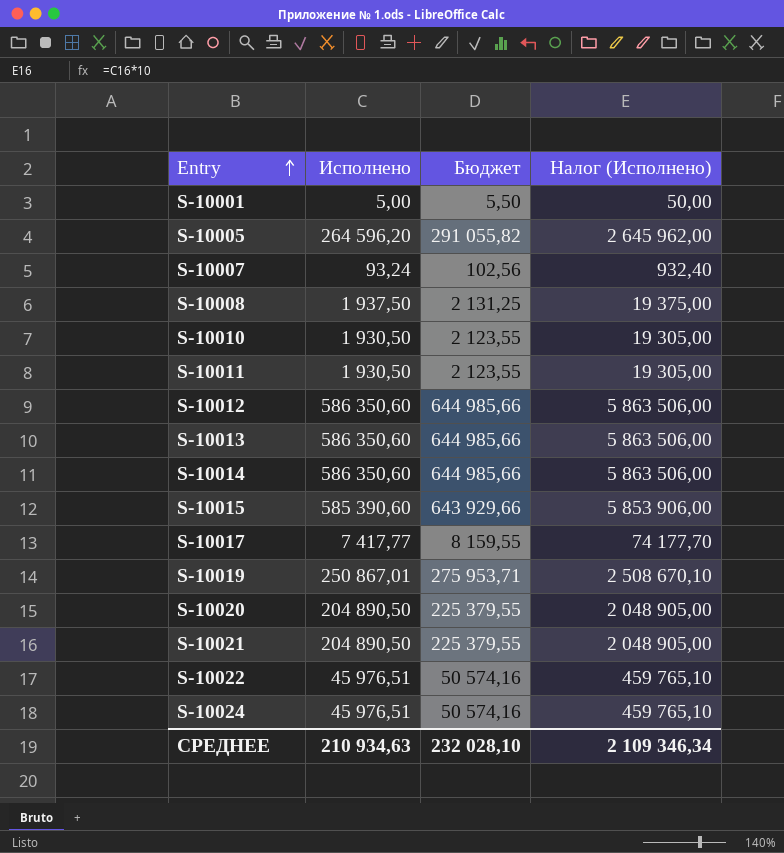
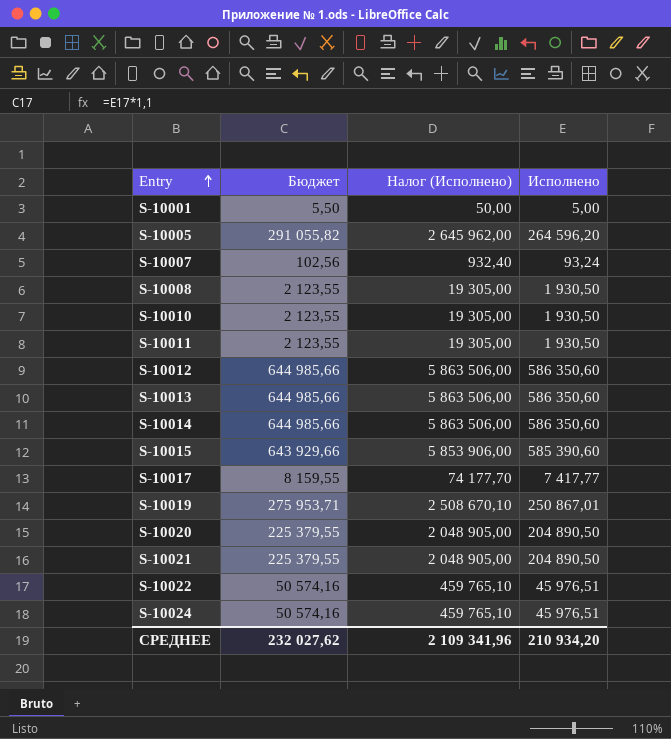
column Исполнено | position: 2 -> 4
S-10008 | Бюджет: 2 131,25 -> 2 123,55
S-10008 | Налог (Исполнено): 19 375,00 -> 19 305,00
S-10008 | Исполнено: 1 937,50 -> 1 930,50
СРЕДНЕЕ | Бюджет: 232 028,10 -> 232 027,62
СРЕДНЕЕ | Налог (Исполнено): 2 109 346,34 -> 2 109 341,96
СРЕДНЕЕ | Исполнено: 210 934,63 -> 210 934,20

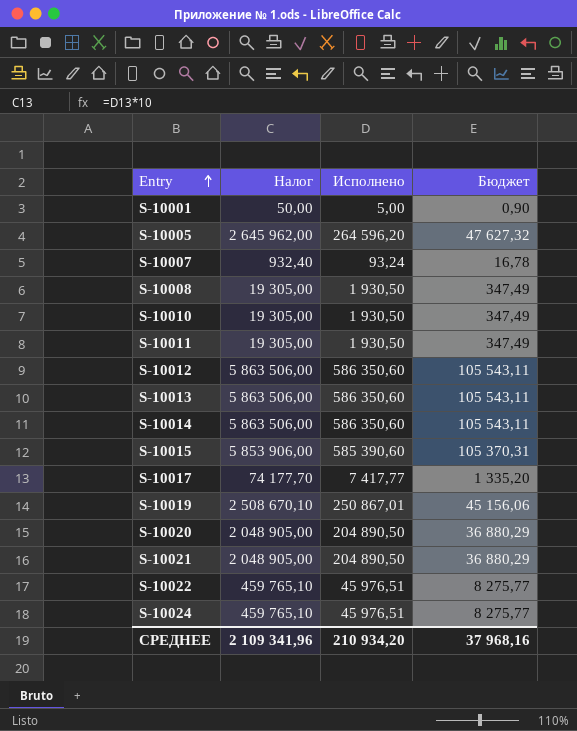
column name: Налог (Исполнено) -> Налог
column Бюджет | formula: [Исполнено] * 1,1 -> [Исполнено] * 0,18
column Бюджет | position: 2 -> 4
СРЕДНЕЕ | Бюджет: 232 027,62 -> 37 968,16

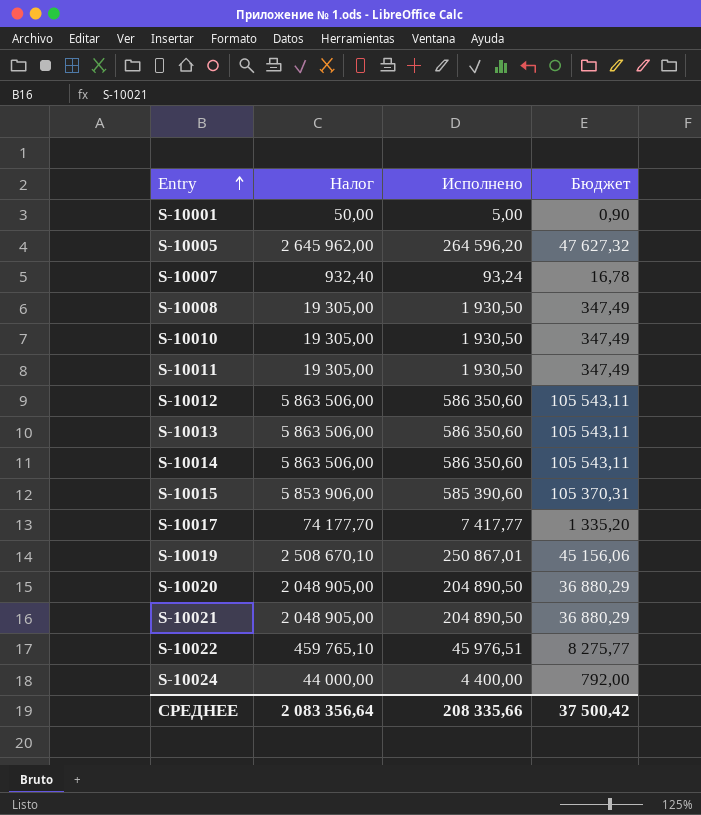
S-10024 | Налог: 459 765,10 -> 44 000,00
S-10024 | Исполнено: 45 976,51 -> 4 400,00
S-10024 | Бюджет: 8 275,77 -> 792,00
СРЕДНЕЕ | Налог: 2 109 341,96 -> 2 083 356,64
СРЕДНЕЕ | Исполнено: 210 934,20 -> 208 335,66
СРЕДНЕЕ | Бюджет: 37 968,16 -> 37 500,42

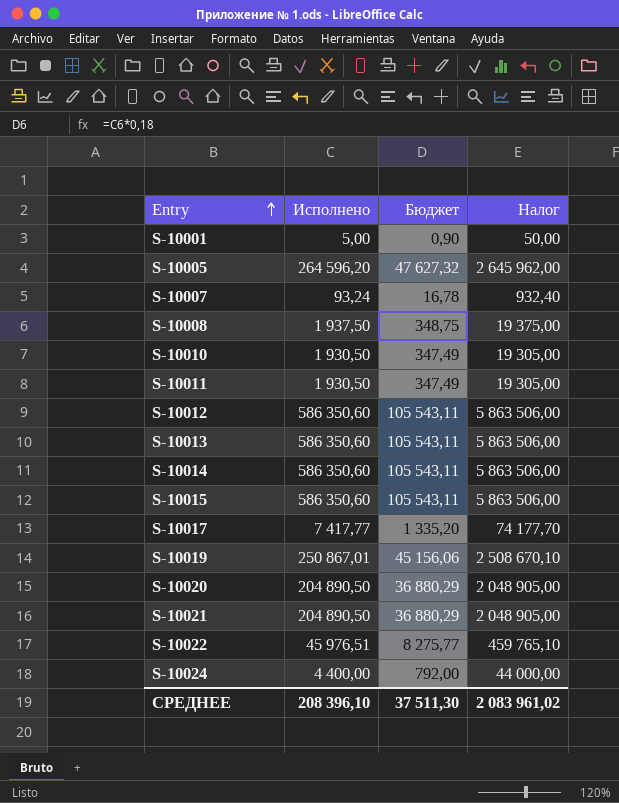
column Налог | position: 2 -> 4
S-10008 | Исполнено: 1 930,50 -> 1 937,50
S-10008 | Бюджет: 347,49 -> 348,75
S-10008 | Налог: 19 305,00 -> 19 375,00
S-10015 | Исполнено: 585 390,60 -> 586 350,60
S-10015 | Бюджет: 105 370,31 -> 105 543,11
S-10015 | Налог: 5 853 906,00 -> 5 863 506,00
СРЕДНЕЕ | Исполнено: 208 335,66 -> 208 396,10
СРЕДНЕЕ | Бюджет: 37 500,42 -> 37 511,30
СРЕДНЕЕ | Налог: 2 083 356,64 -> 2 083 961,02

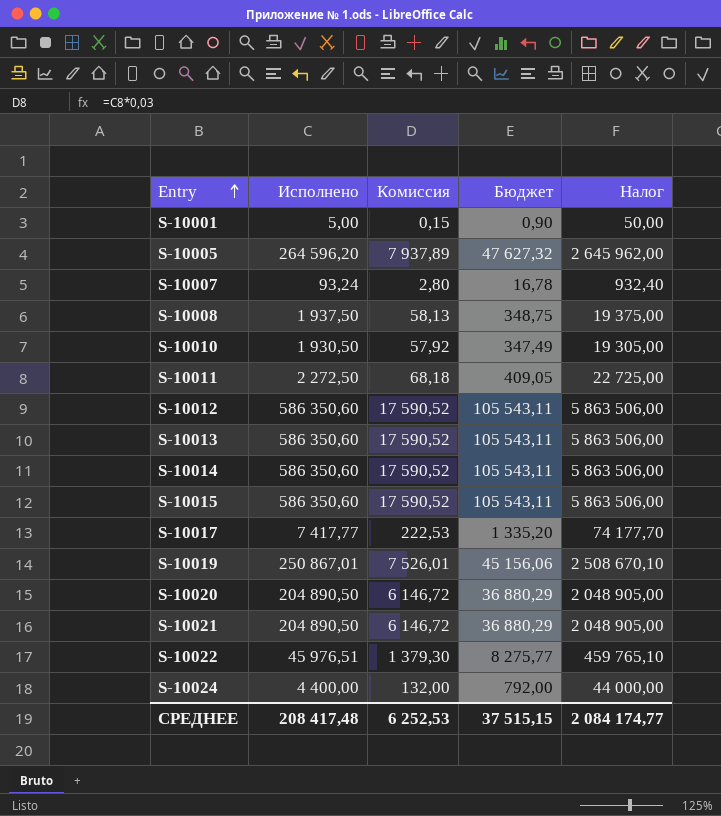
column Комиссия | formula: none -> [Исполнено] * 0,03
S-10011 | Исполнено: 1 930,50 -> 2 272,50
S-10011 | Бюджет: 347,49 -> 409,05
S-10011 | Налог: 19 305,00 -> 22 725,00
СРЕДНЕЕ | Исполнено: 208 396,10 -> 208 417,48
СРЕДНЕЕ | Бюджет: 37 511,30 -> 37 515,15
СРЕДНЕЕ | Налог: 2 083 961,02 -> 2 084 174,77

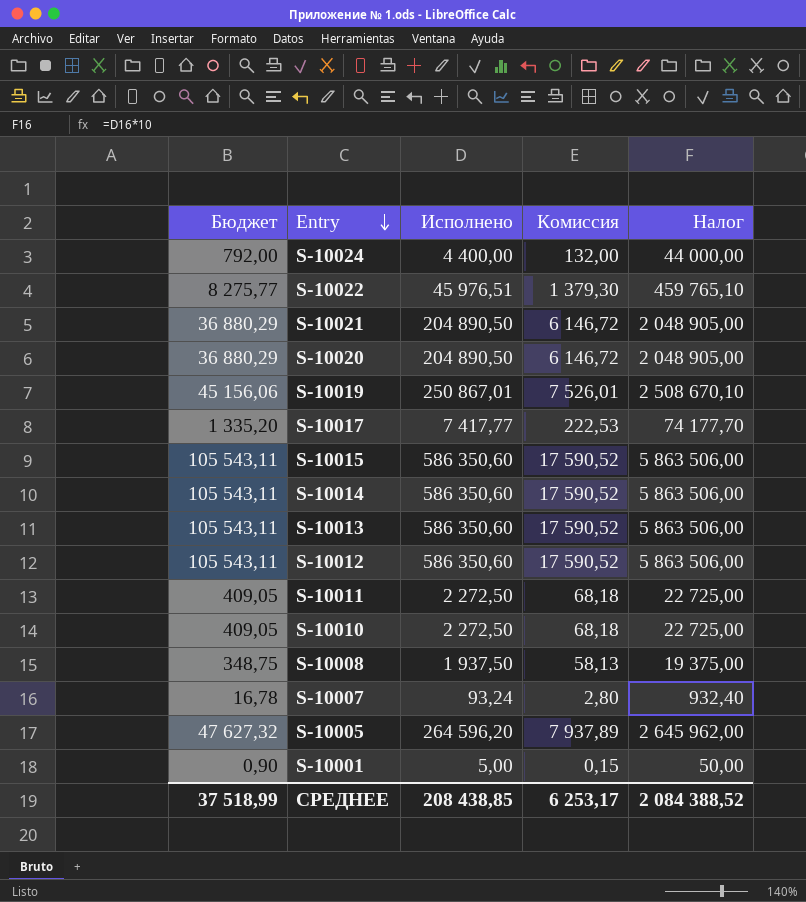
row order: Entry ascending -> Entry descending
column Бюджет | position: 4 -> 1
S-10010 | Бюджет: 347,49 -> 409,05
S-10010 | Исполнено: 1 930,50 -> 2 272,50
S-10010 | Комиссия: 57,92 -> 68,18
S-10010 | Налог: 19 305,00 -> 22 725,00
СРЕДНЕЕ | Бюджет: 37 515,15 -> 37 518,99
СРЕДНЕЕ | Исполнено: 208 417,48 -> 208 438,85
СРЕДНЕЕ | Комиссия: 6 252,53 -> 6 253,17
СРЕДНЕЕ | Налог: 2 084 174,77 -> 2 084 388,52

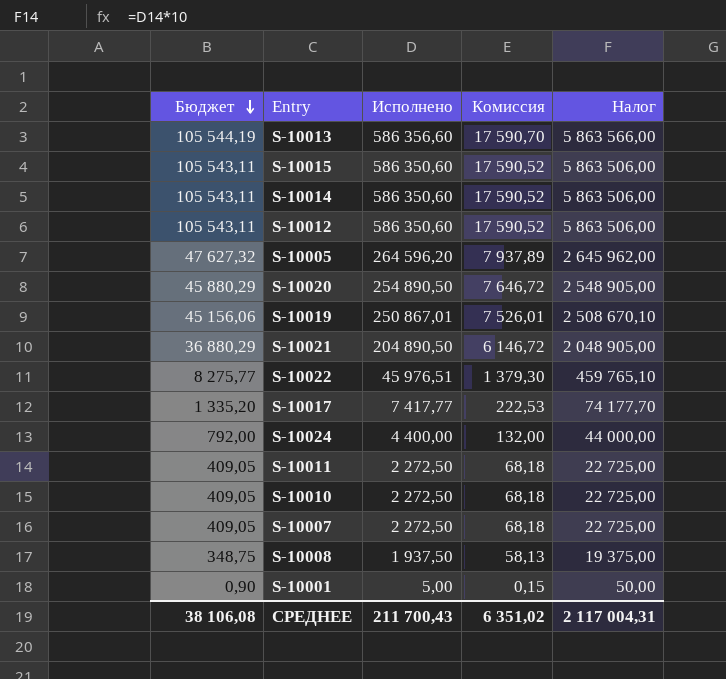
row order: Entry descending -> Бюджет descending
S-10013 | Бюджет: 105 543,11 -> 105 544,19
S-10013 | Исполнено: 586 350,60 -> 586 356,60
S-10013 | Комиссия: 17 590,52 -> 17 590,70
S-10013 | Налог: 5 863 506,00 -> 5 863 566,00
S-10020 | Бюджет: 36 880,29 -> 45 880,29
S-10020 | Исполнено: 204 890,50 -> 254 890,50
S-10020 | Комиссия: 6 146,72 -> 7 646,72
S-10020 | Налог: 2 048 905,00 -> 2 548 905,00
S-10007 | Бюджет: 16,78 -> 409,05
S-10007 | Исполнено: 93,24 -> 2 272,50
S-10007 | Комиссия: 2,80 -> 68,18
S-10007 | Налог: 932,40 -> 22 725,00
СРЕДНЕЕ | Бюджет: 37 518,99 -> 38 106,08
СРЕДНЕЕ | Исполнено: 208 438,85 -> 211 700,43
СРЕДНЕЕ | Комиссия: 6 253,17 -> 6 351,02
СРЕДНЕЕ | Налог: 2 084 388,52 -> 2 117 004,31

